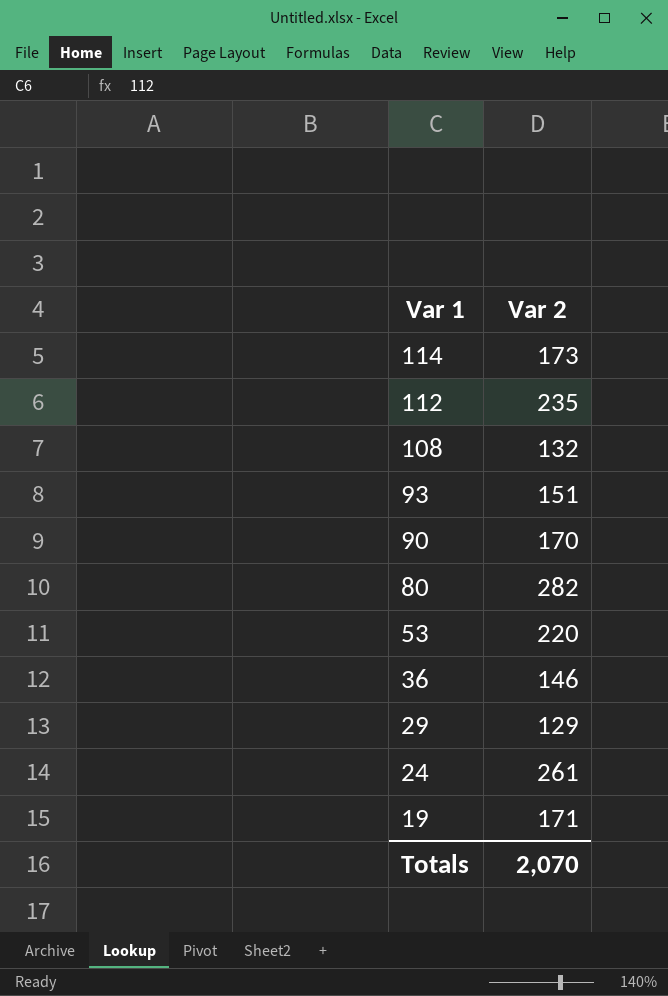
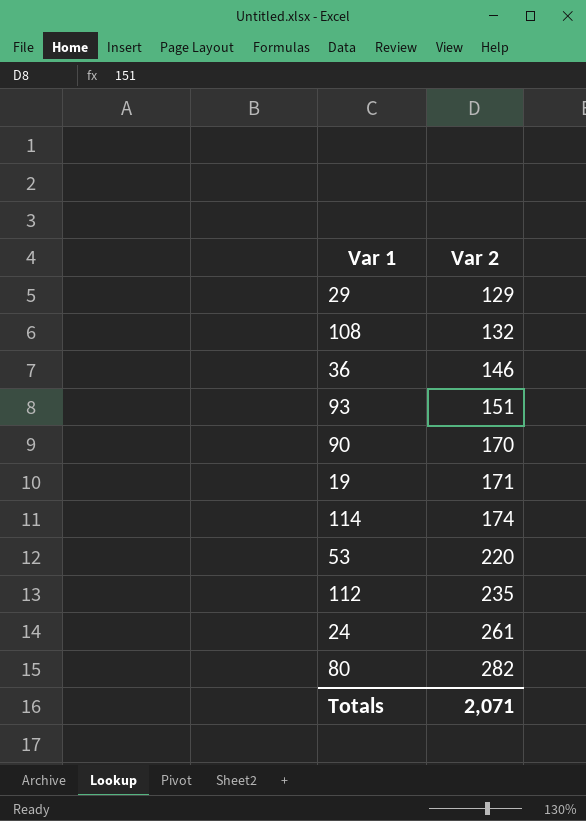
row order: Var 1 descending -> Var 2 ascending
114 | Var 2: 173 -> 174
Totals | Var 2: 2,070 -> 2,071

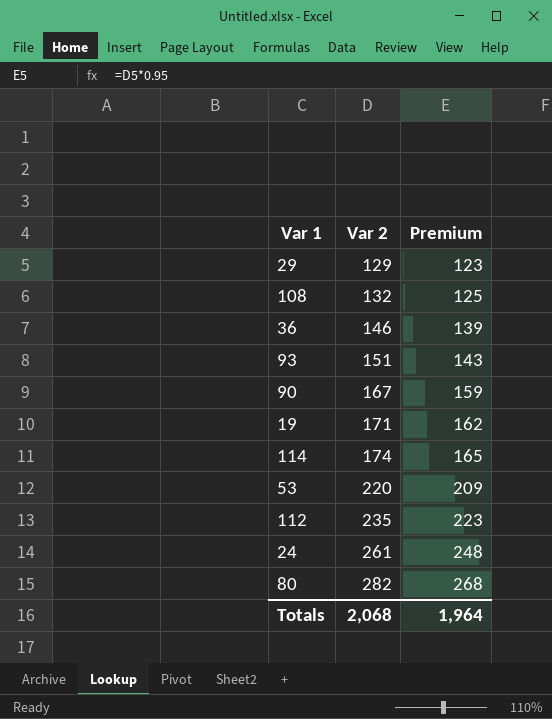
column Premium | formula: none -> [Var 2] * 0.95
90 | Var 2: 170 -> 167
Totals | Var 2: 2,071 -> 2,068

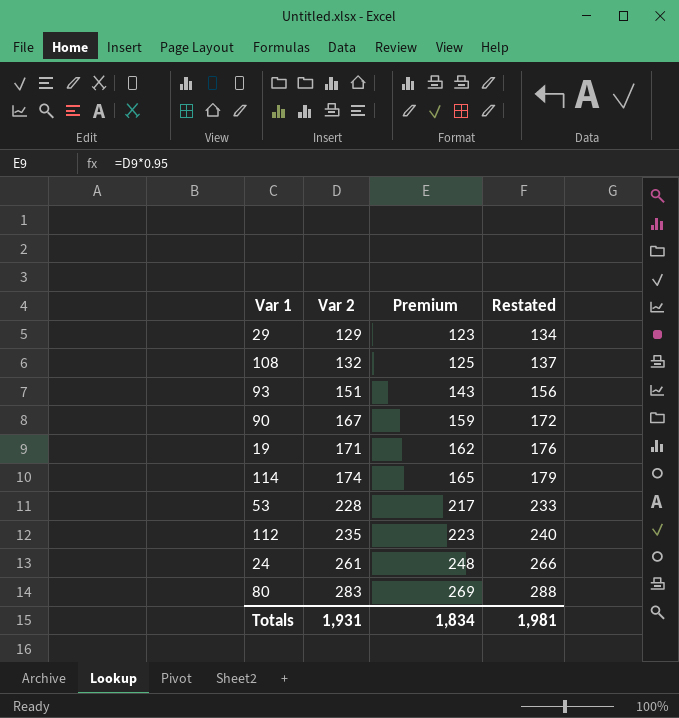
column Restated | formula: none -> [Var 2] + 5
row 36: 146 | 139 -> none
53 | Var 2: 220 -> 228
53 | Premium: 209 -> 217
80 | Var 2: 282 -> 283
80 | Premium: 268 -> 269
Totals | Var 2: 2,068 -> 1,931
Totals | Premium: 1,964 -> 1,834

